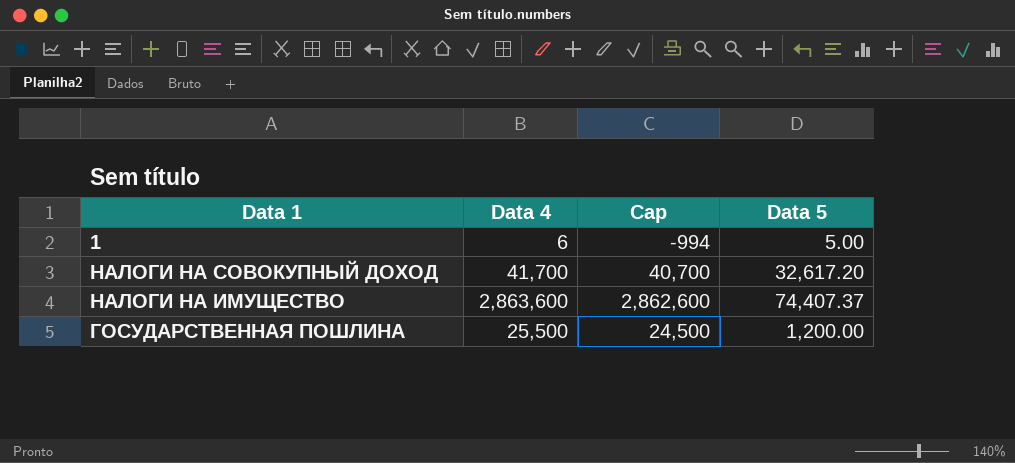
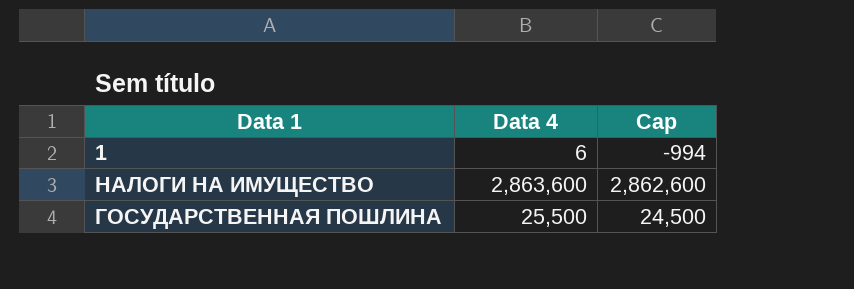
column Data 5 | position: 4 -> none
row НАЛОГИ НА СОВОКУПНЫЙ ДОХОД: 41,700 | 40,700 | 32,617.20 -> none

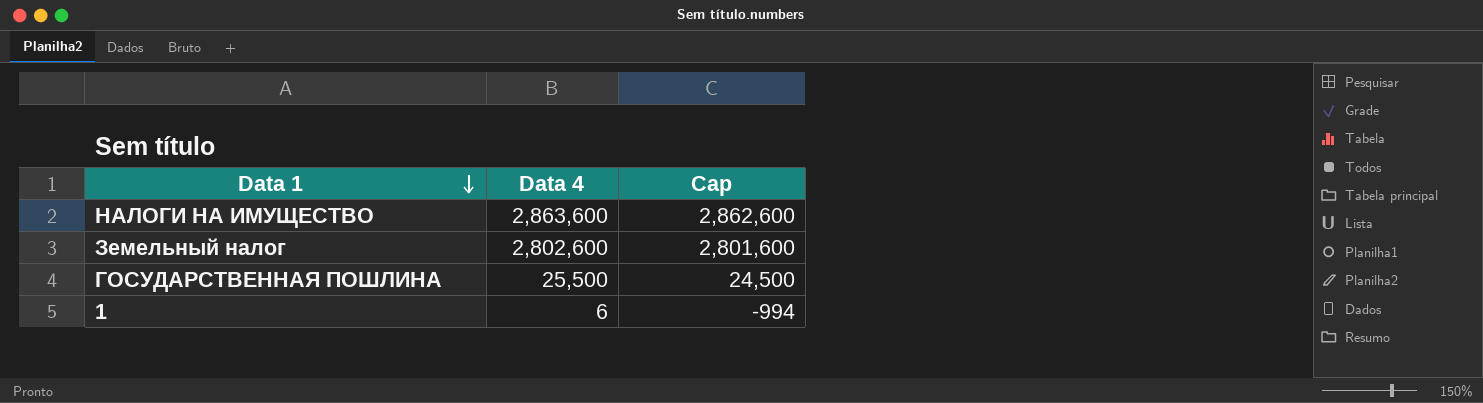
row order: none -> Data 1 descending
row Земельный налог: none -> 2,802,600 | 2,801,600

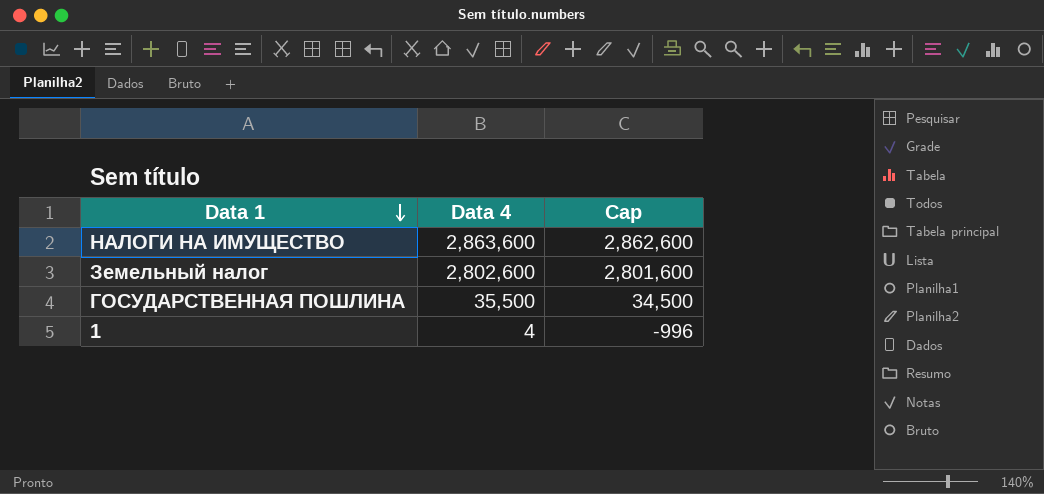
ГОСУДАРСТВЕННАЯ ПОШЛИНА | Data 4: 25,500 -> 35,500
ГОСУДАРСТВЕННАЯ ПОШЛИНА | Cap: 24,500 -> 34,500
1 | Data 4: 6 -> 4
1 | Cap: -994 -> -996

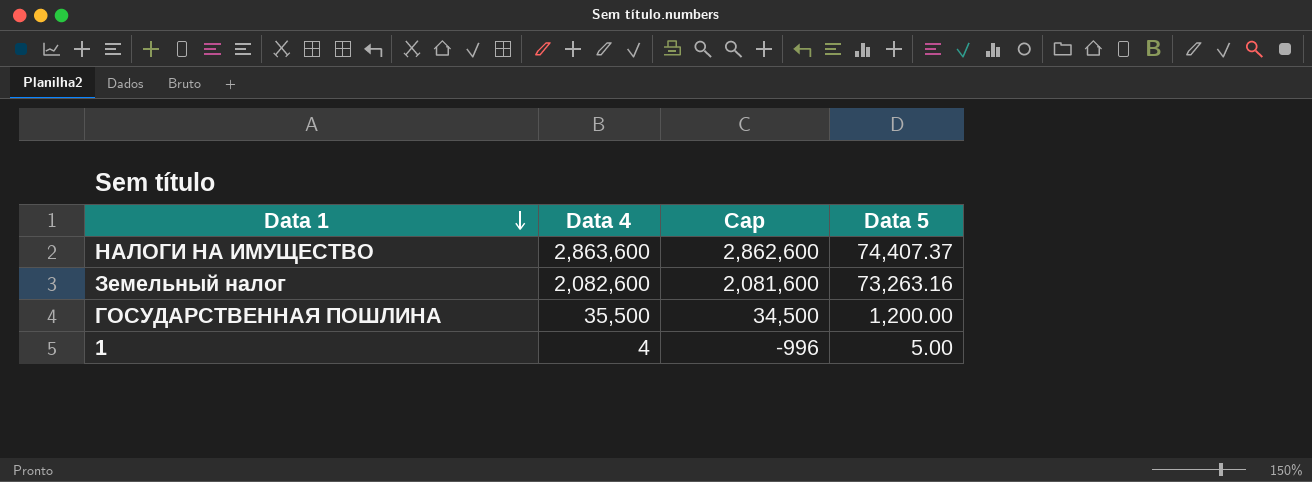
column Data 5 | position: none -> 4
Земельный налог | Data 4: 2,802,600 -> 2,082,600
Земельный налог | Cap: 2,801,600 -> 2,081,600

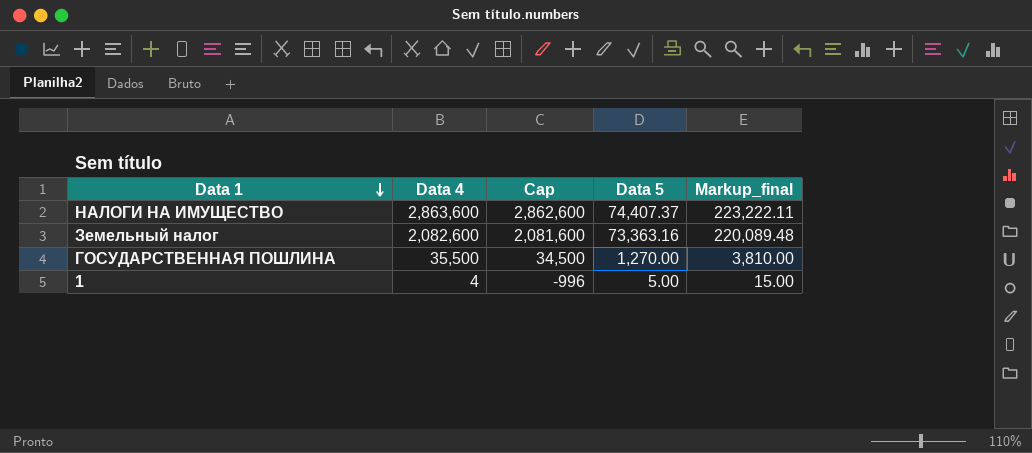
column Markup_final | formula: none -> [Data 5] * 3
Земельный налог | Data 5: 73,263.16 -> 73,363.16
ГОСУДАРСТВЕННАЯ ПОШЛИНА | Data 5: 1,200.00 -> 1,270.00

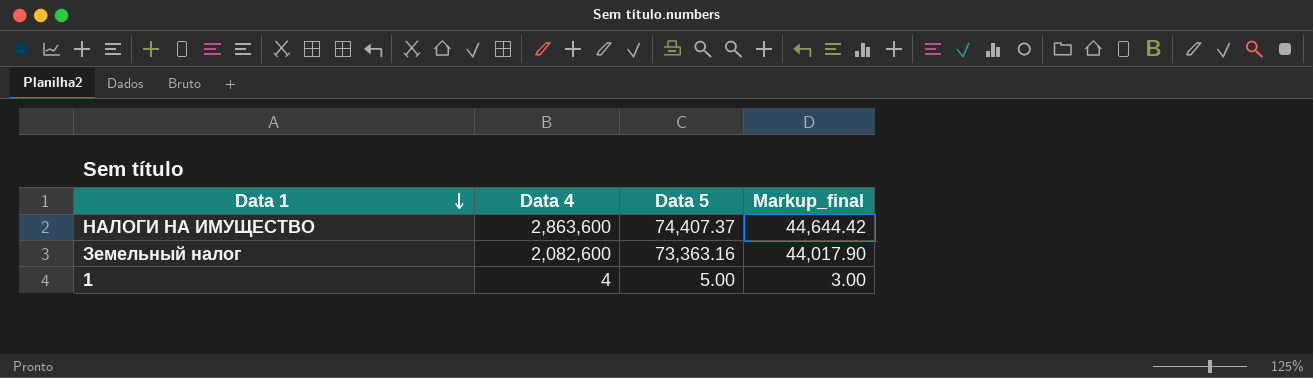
column Cap | formula: [Data 4] - 1000 -> none
column Markup_final | formula: [Data 5] * 3 -> [Data 5] * 0.6
row ГОСУДАРСТВЕННАЯ ПОШЛИНА: 35,500 | 34,500 | 1,270.00 | 3,810.00 -> none

